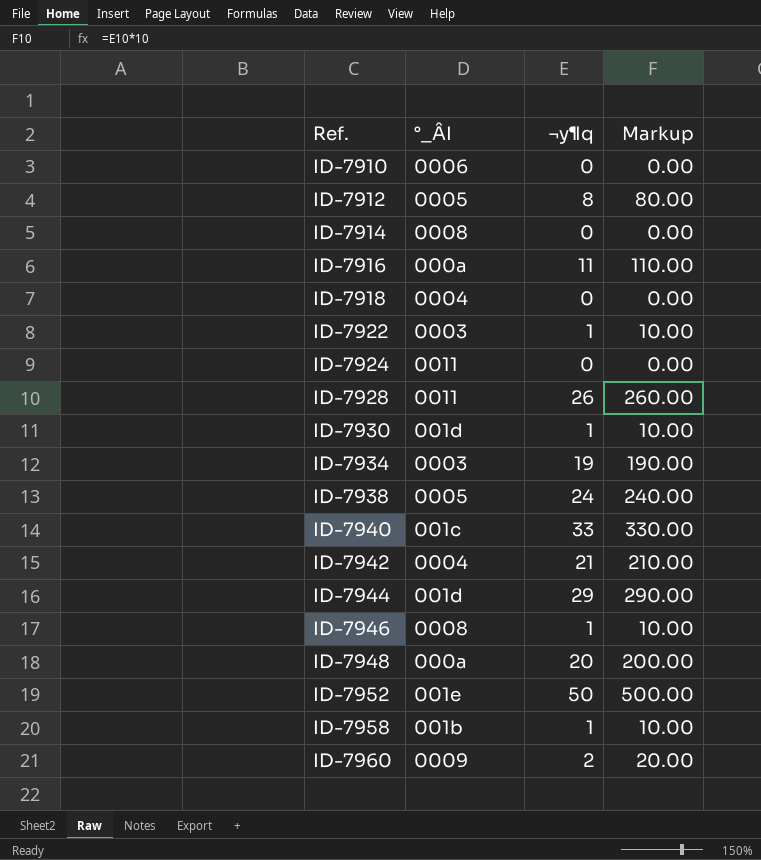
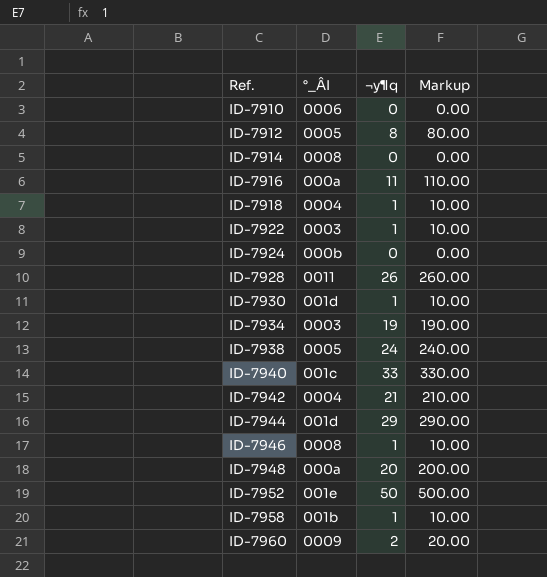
ID-7918 | ¬y¶q: 0 -> 1
ID-7918 | Markup: 0.00 -> 10.00
ID-7924 | °_ÂI: 0011 -> 000b

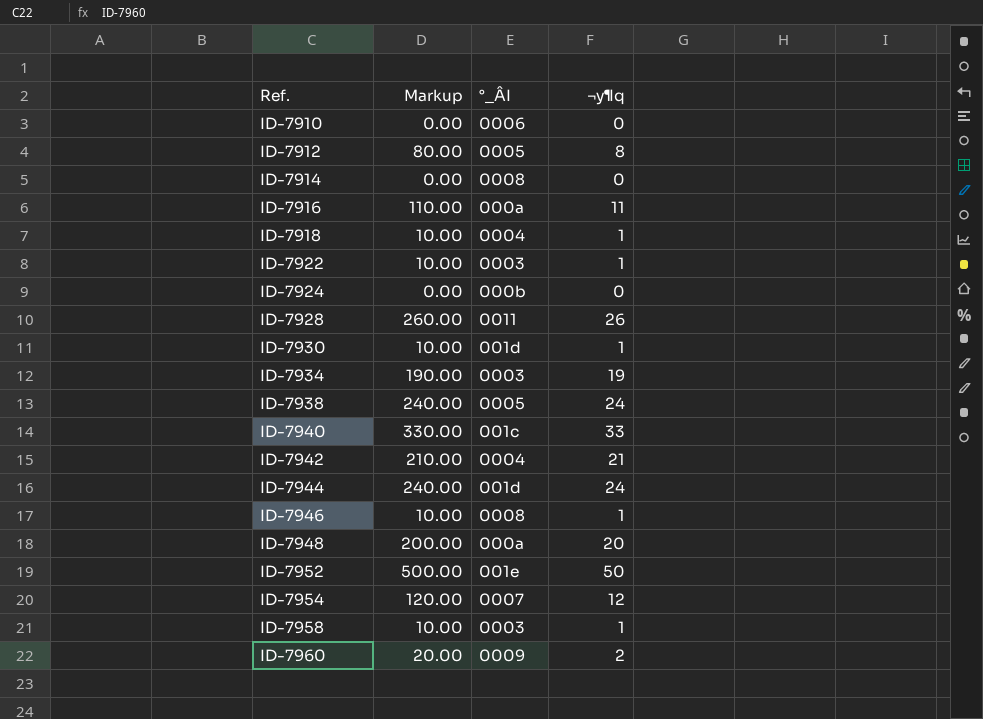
column Markup | position: 4 -> 2
ID-7944 | Markup: 290.00 -> 240.00
ID-7944 | ¬y¶q: 29 -> 24
row ID-7954: none -> 120.00 | 0007 | 12
ID-7958 | °_ÂI: 001b -> 0003

